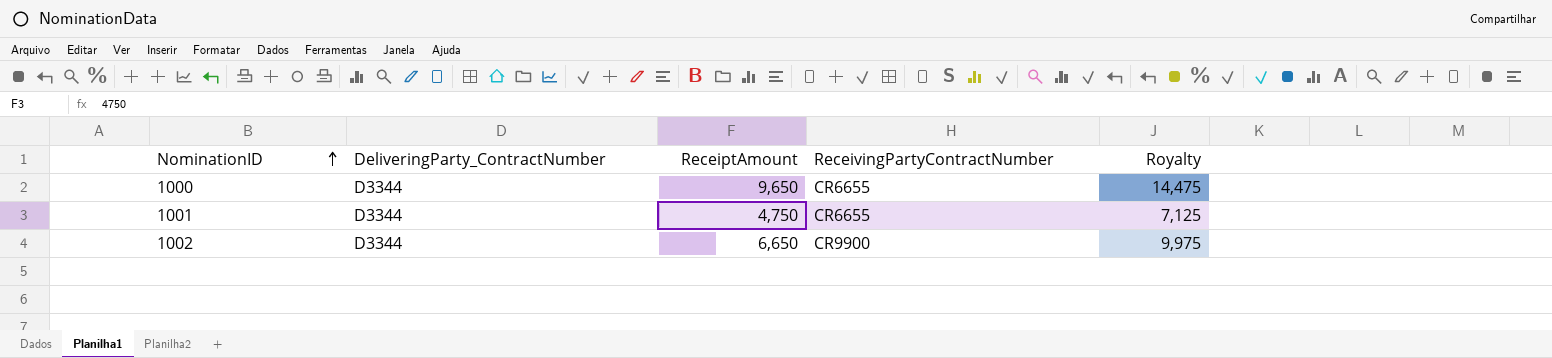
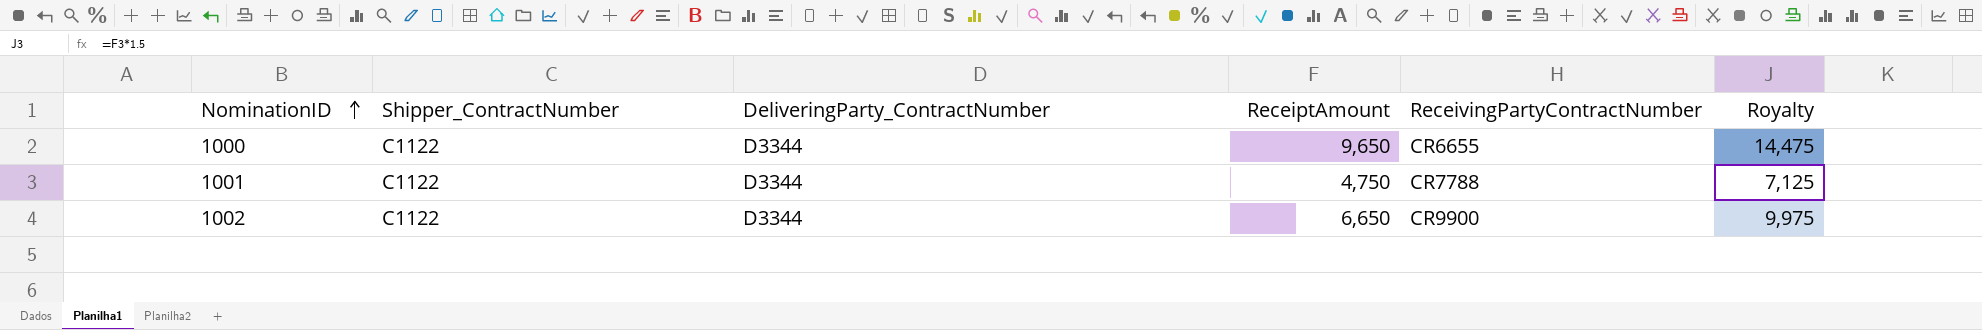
column Shipper_ContractNumber | position: none -> 2
1001 | ReceivingPartyContractNumber: CR6655 -> CR7788

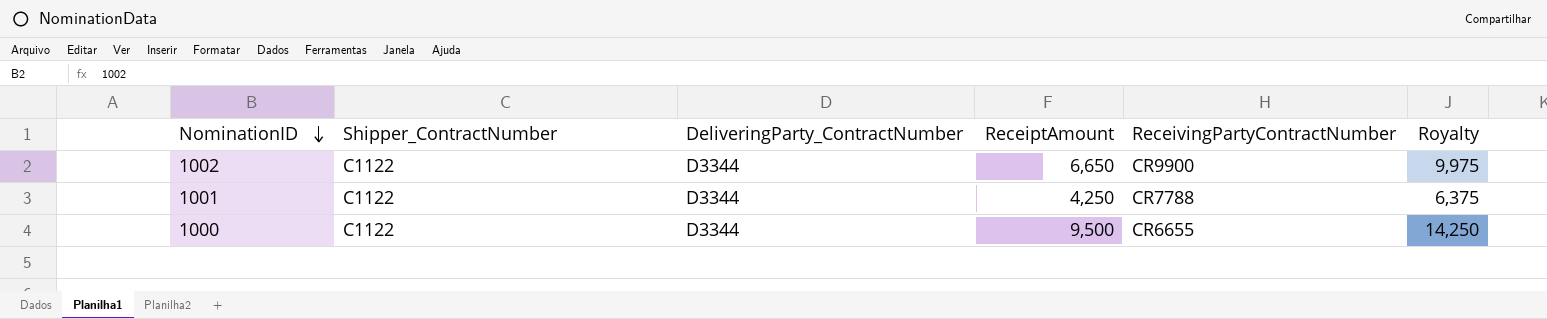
row order: NominationID ascending -> NominationID descending
1001 | ReceiptAmount: 4,750 -> 4,250
1001 | Royalty: 7,125 -> 6,375
1000 | ReceiptAmount: 9,650 -> 9,500
1000 | Royalty: 14,475 -> 14,250

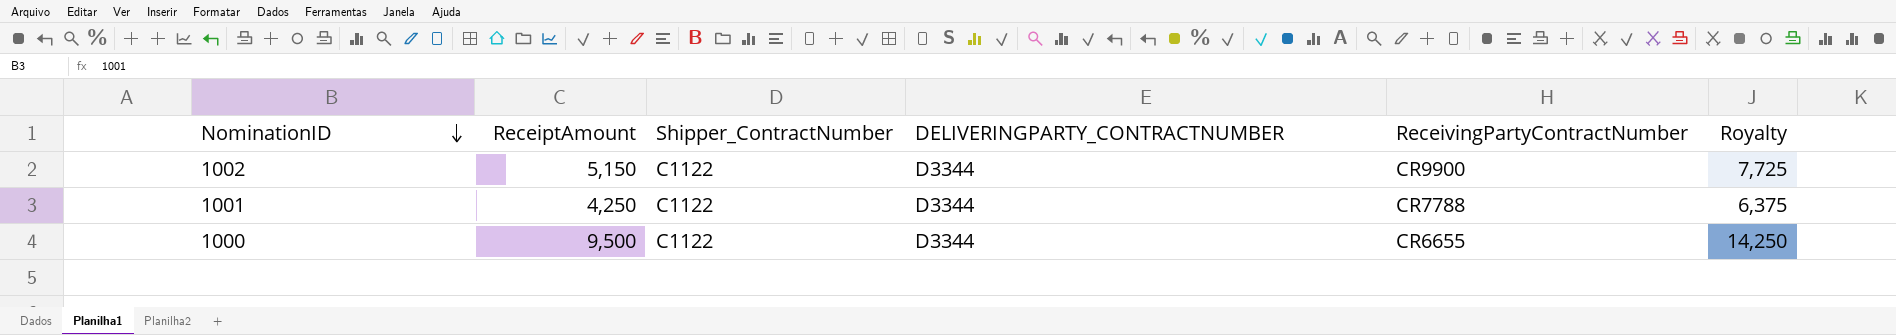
column ReceiptAmount | position: 4 -> 2
column name: DeliveringParty_ContractNumber -> DELIVERINGPARTY_CONTRACTNUMBER
1002 | ReceiptAmount: 6,650 -> 5,150
1002 | Royalty: 9,975 -> 7,725

